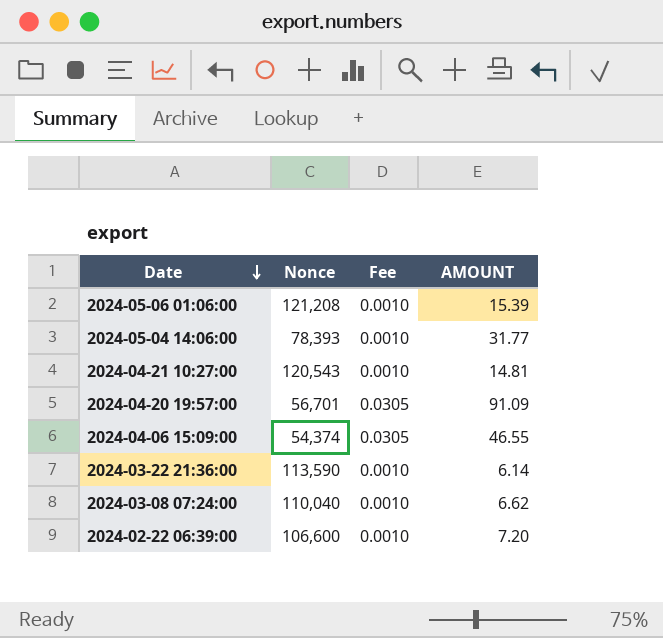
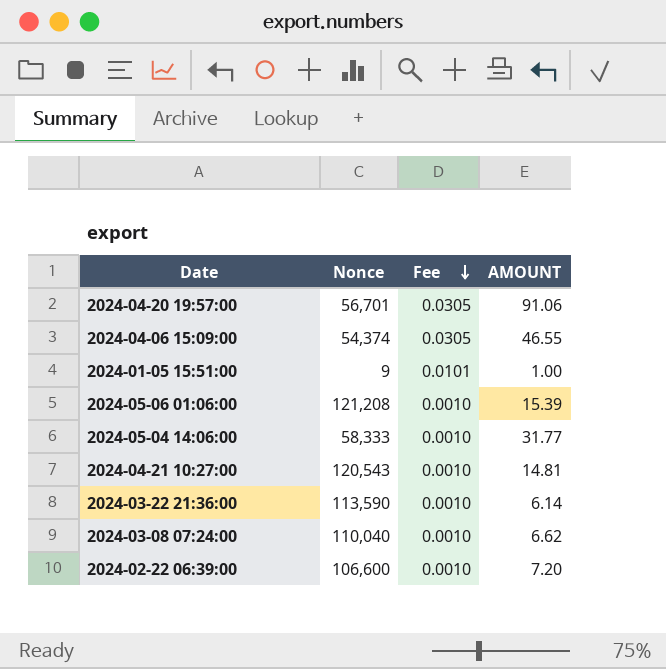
row order: Date descending -> Fee descending
2024-04-20 19:57:00 | AMOUNT: 91.09 -> 91.06
row 2024-01-05 15:51:00: none -> 9 | 0.0101 | 1.00
2024-05-04 14:06:00 | Nonce: 78,393 -> 58,333

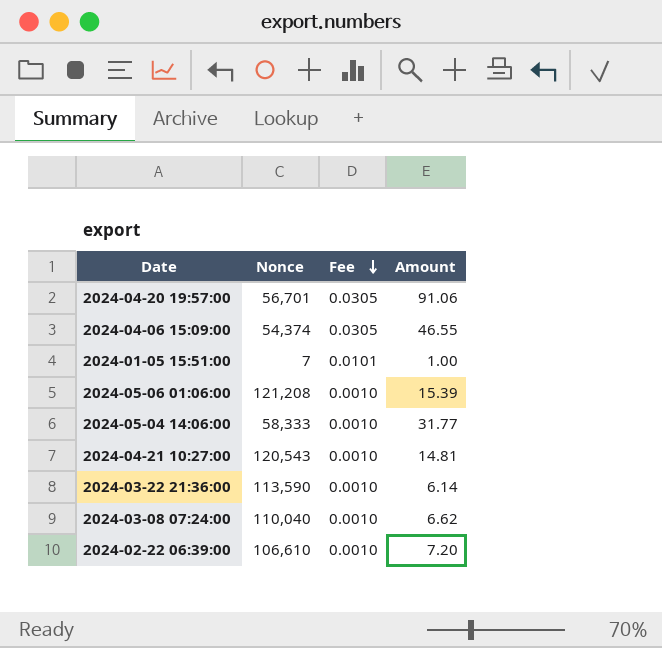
column name: AMOUNT -> Amount
2024-01-05 15:51:00 | Nonce: 9 -> 7
2024-02-22 06:39:00 | Nonce: 106,600 -> 106,610

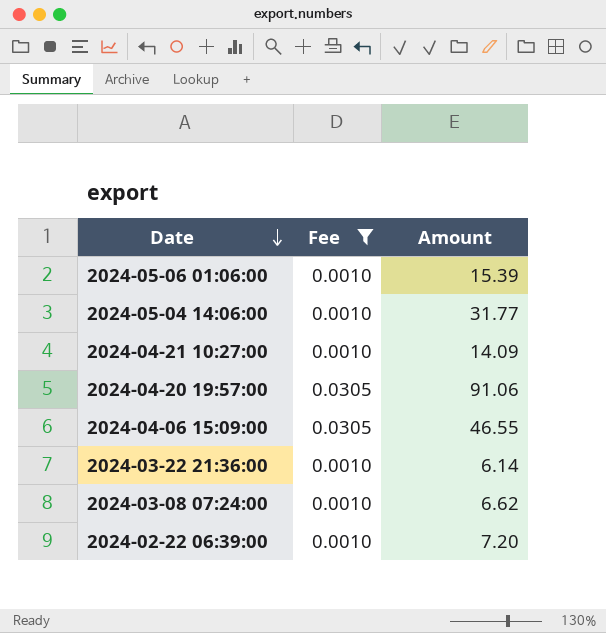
filter: none -> Fee != 0.0101
row order: Fee descending -> Date descending
column Nonce | position: 2 -> none
2024-04-21 10:27:00 | Amount: 14.81 -> 14.09

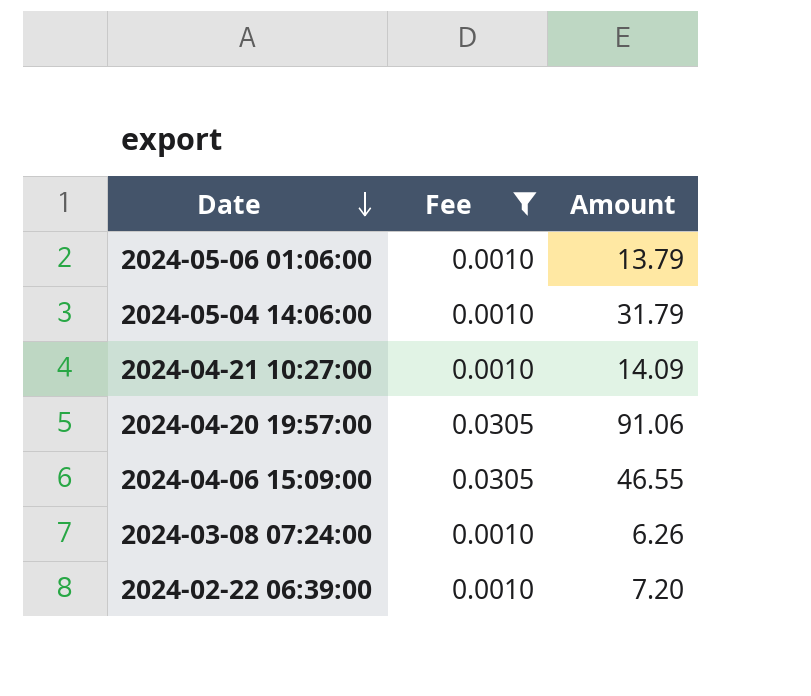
row 2024-03-22 21:36:00: 0.0010 | 6.14 -> none
2024-05-06 01:06:00 | Amount: 15.39 -> 13.79
2024-05-04 14:06:00 | Amount: 31.77 -> 31.79
2024-03-08 07:24:00 | Amount: 6.62 -> 6.26

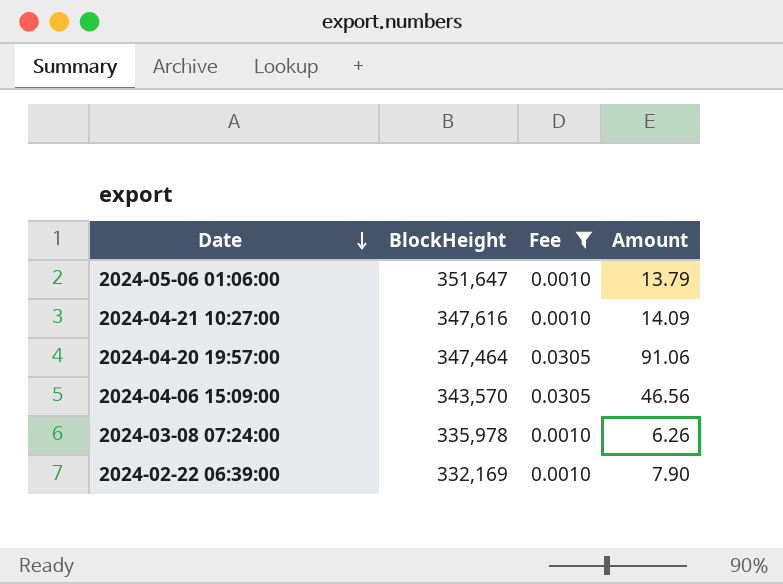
column BlockHeight | position: none -> 2
row 2024-05-04 14:06:00: 0.0010 | 31.79 -> none
2024-04-06 15:09:00 | Amount: 46.55 -> 46.56
2024-02-22 06:39:00 | Amount: 7.20 -> 7.90

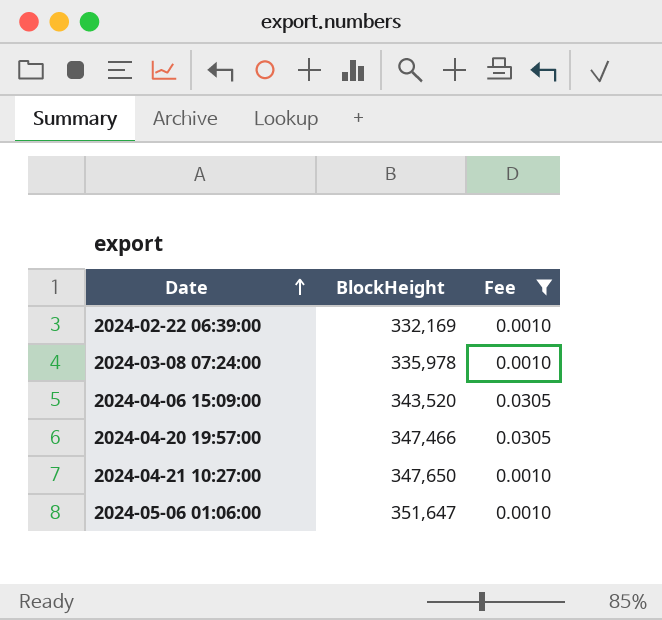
row order: Date descending -> Date ascending
column Amount | position: 4 -> none
2024-04-06 15:09:00 | BlockHeight: 343,570 -> 343,520
2024-04-20 19:57:00 | BlockHeight: 347,464 -> 347,466
2024-04-21 10:27:00 | BlockHeight: 347,616 -> 347,650

